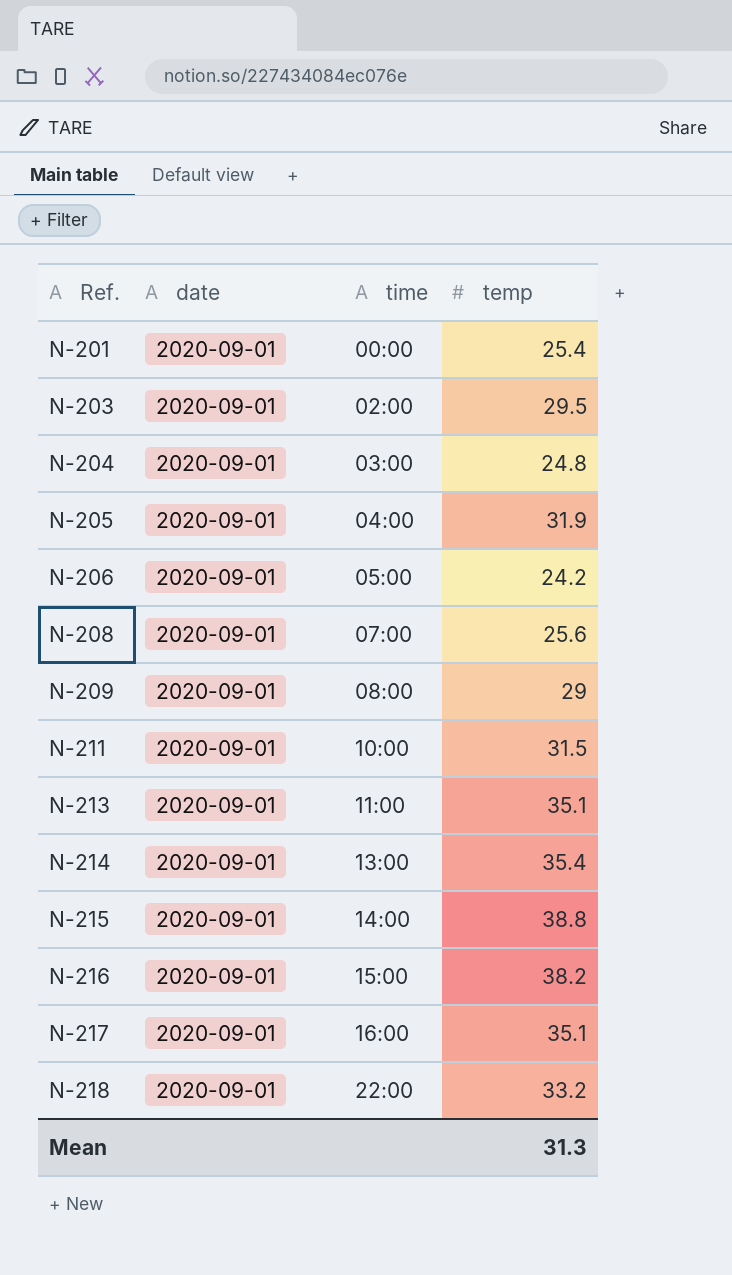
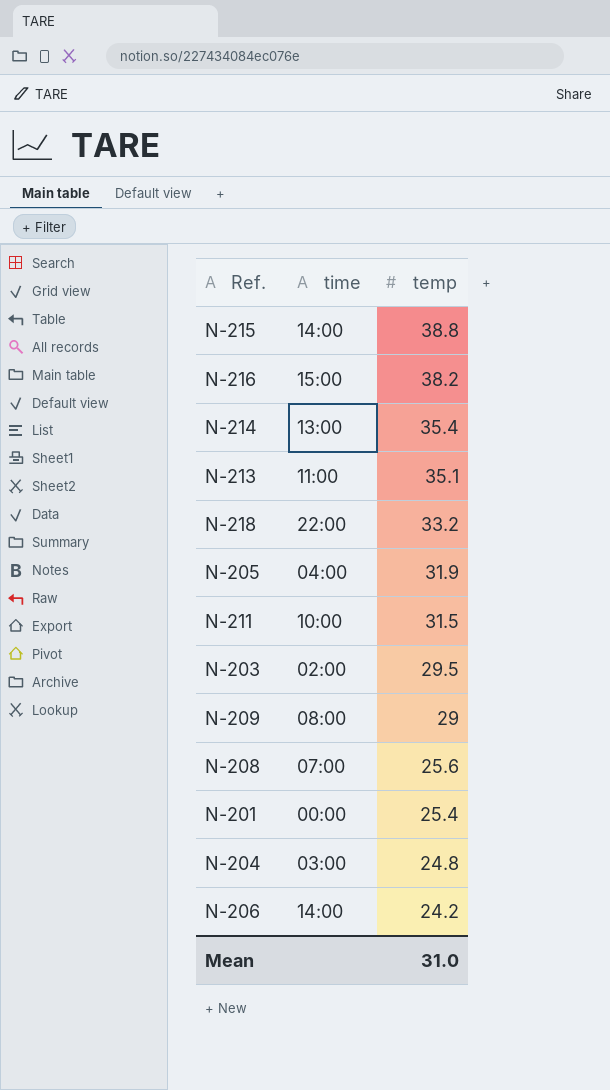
row order: Ref. ascending -> temp descending
column date | position: 2 -> none
row N-217: 2020-09-01 | 16:00 | 35.1 -> none
N-206 | time: 05:00 -> 14:00
Mean | temp: 31.3 -> 31.0

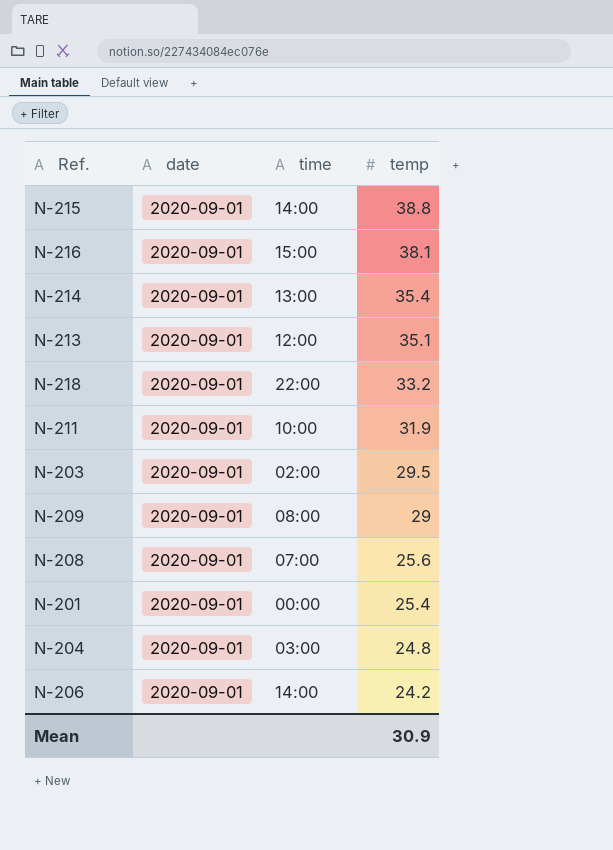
column date | position: none -> 2
row N-205: 04:00 | 31.9 -> none
N-216 | temp: 38.2 -> 38.1
N-213 | time: 11:00 -> 12:00
N-211 | temp: 31.5 -> 31.9
Mean | temp: 31.0 -> 30.9

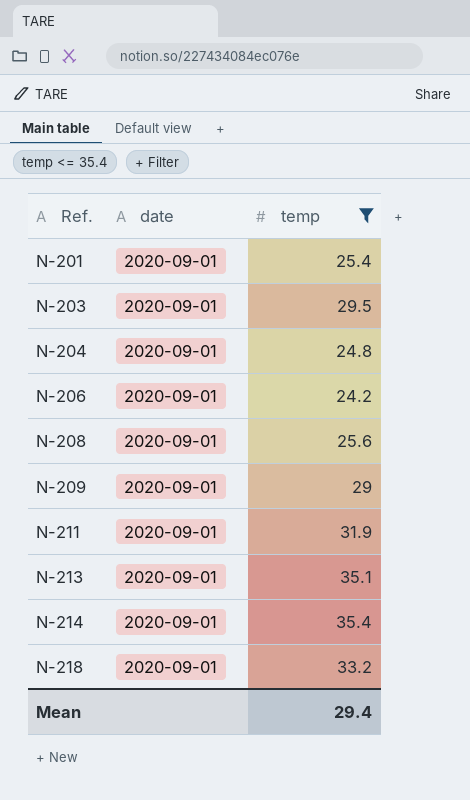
filter: none -> temp <= 35.4
row order: temp descending -> Ref. ascending
column time | position: 3 -> none
Mean | temp: 30.9 -> 29.4

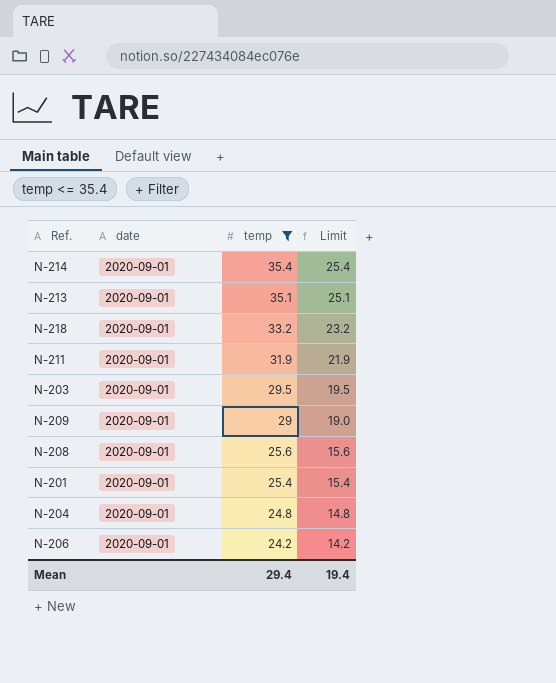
row order: Ref. ascending -> temp descending
column Limit | formula: none -> [temp] - 10

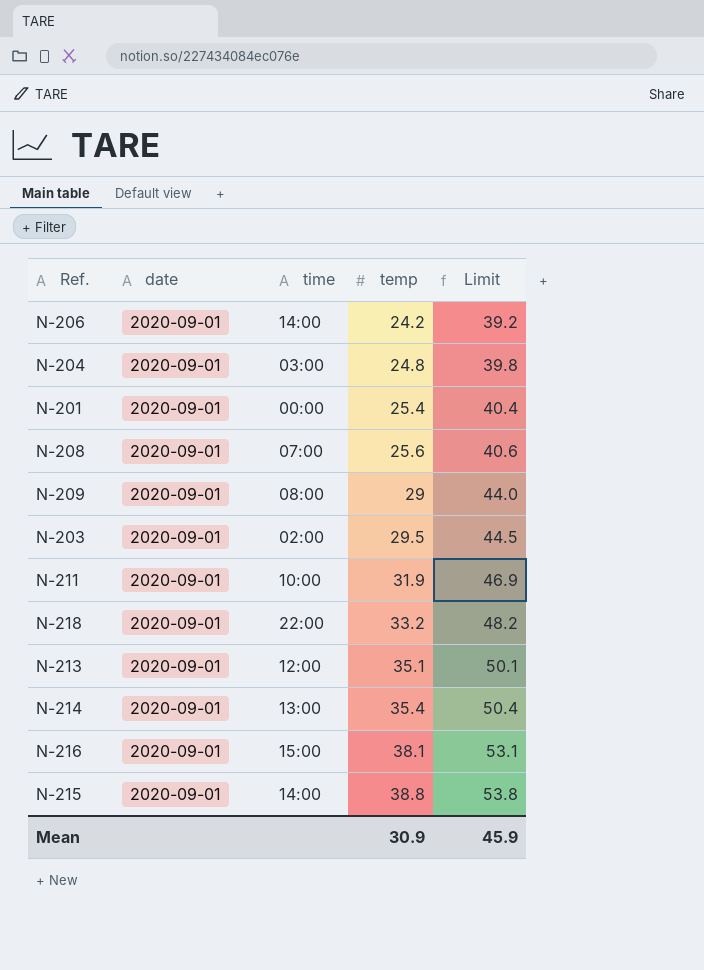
filter: temp <= 35.4 -> none
row order: temp descending -> temp ascending
column time | position: none -> 3
column Limit | formula: [temp] - 10 -> [temp] + 15
Mean | temp: 29.4 -> 30.9
Mean | Limit: 19.4 -> 45.9

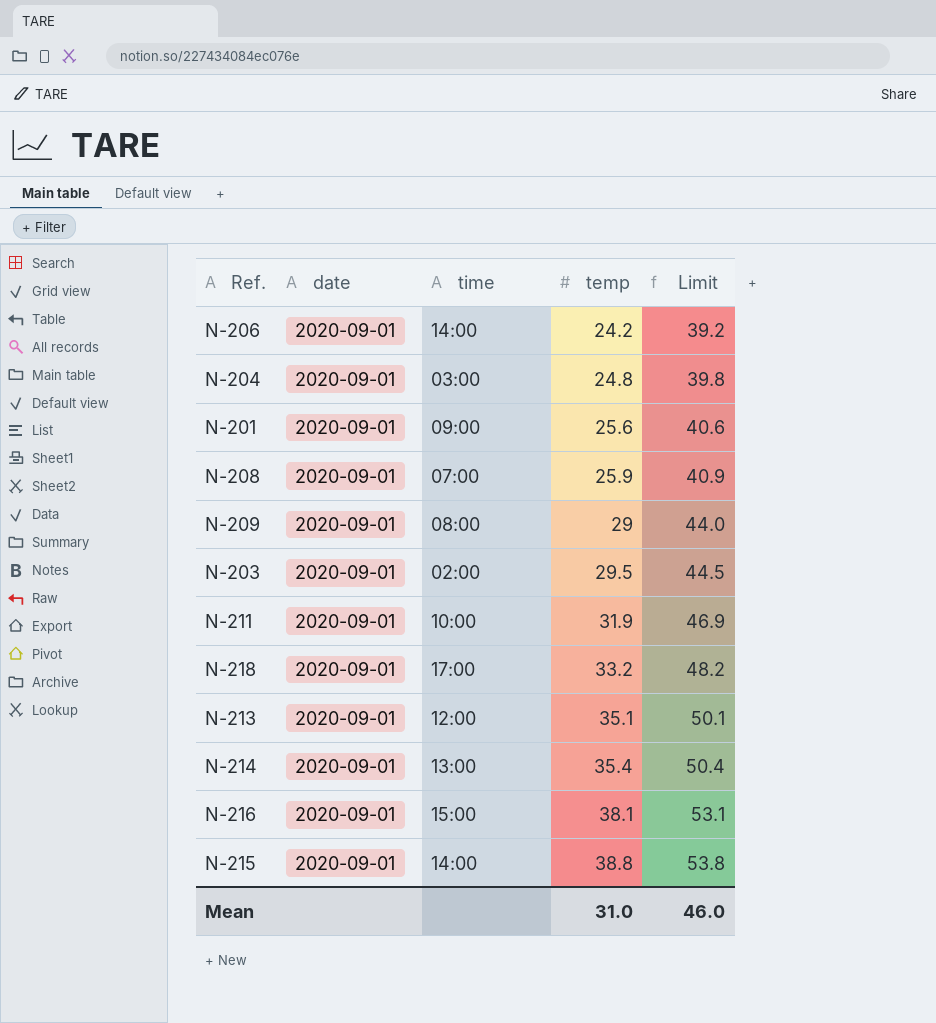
N-201 | time: 00:00 -> 09:00
N-201 | temp: 25.4 -> 25.6
N-201 | Limit: 40.4 -> 40.6
N-208 | temp: 25.6 -> 25.9
N-208 | Limit: 40.6 -> 40.9
N-218 | time: 22:00 -> 17:00
Mean | temp: 30.9 -> 31.0
Mean | Limit: 45.9 -> 46.0

